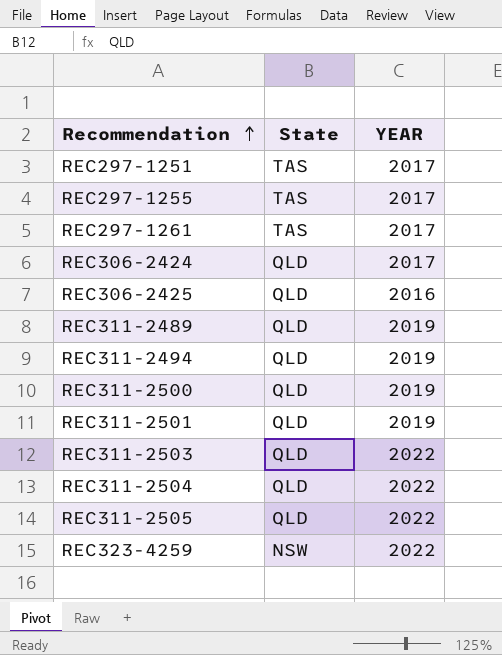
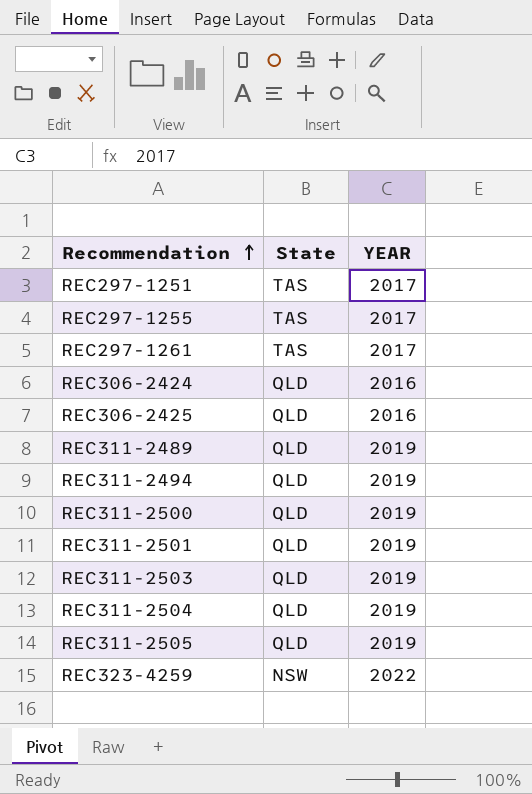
REC306-2424 | YEAR: 2017 -> 2016
REC311-2503 | YEAR: 2022 -> 2019
REC311-2504 | YEAR: 2022 -> 2019
REC311-2505 | YEAR: 2022 -> 2019

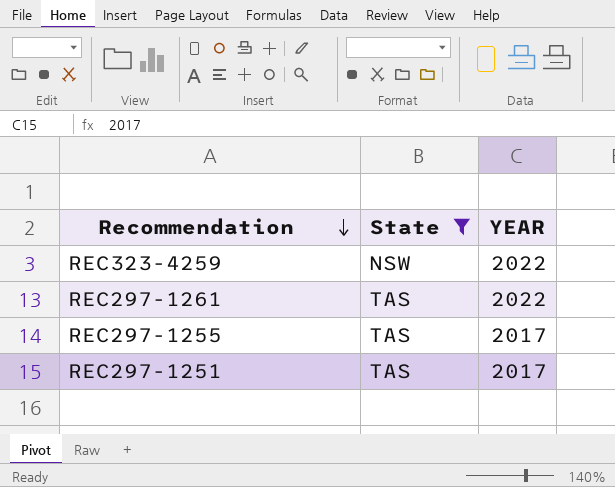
filter: none -> State != QLD
row order: Recommendation ascending -> Recommendation descending
REC297-1261 | YEAR: 2017 -> 2022

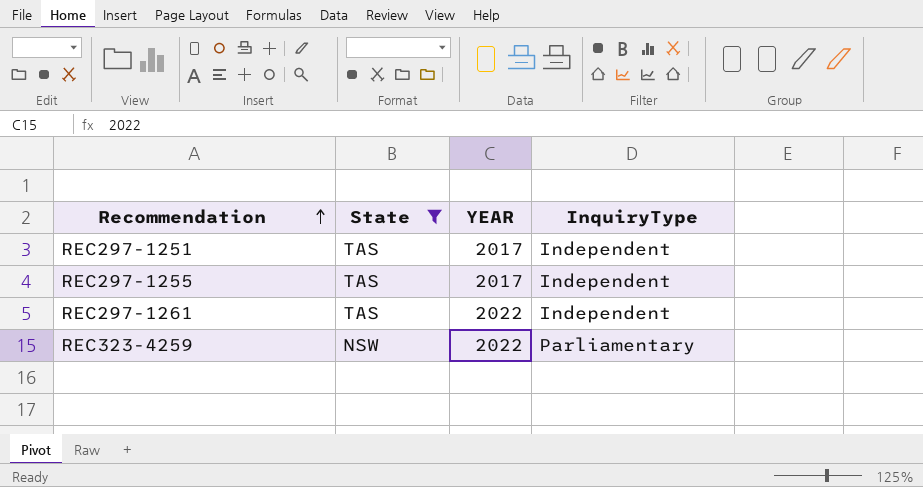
row order: Recommendation descending -> Recommendation ascending
column InquiryType | position: none -> 4

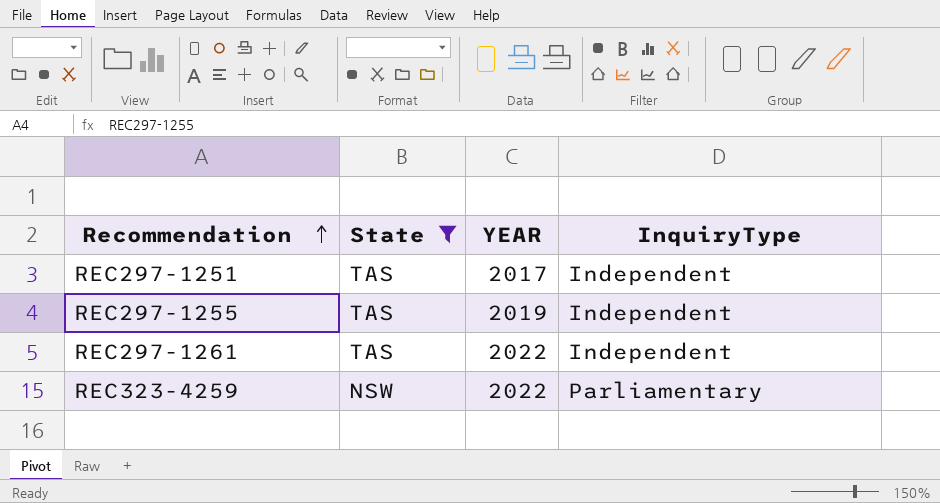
REC297-1255 | YEAR: 2017 -> 2019

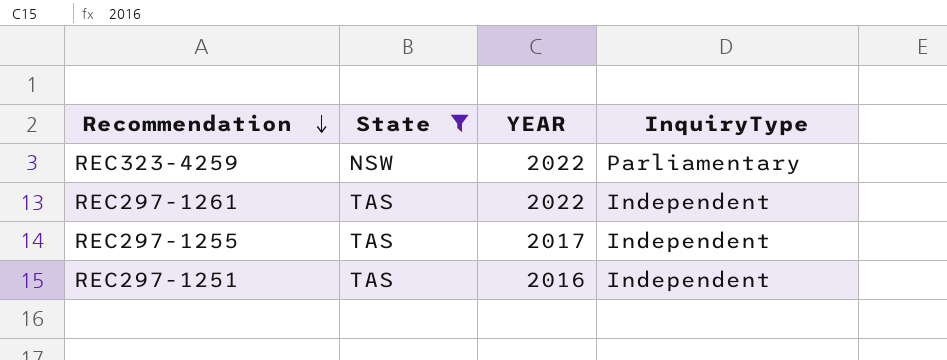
row order: Recommendation ascending -> Recommendation descending
REC297-1255 | YEAR: 2019 -> 2017
REC297-1251 | YEAR: 2017 -> 2016

